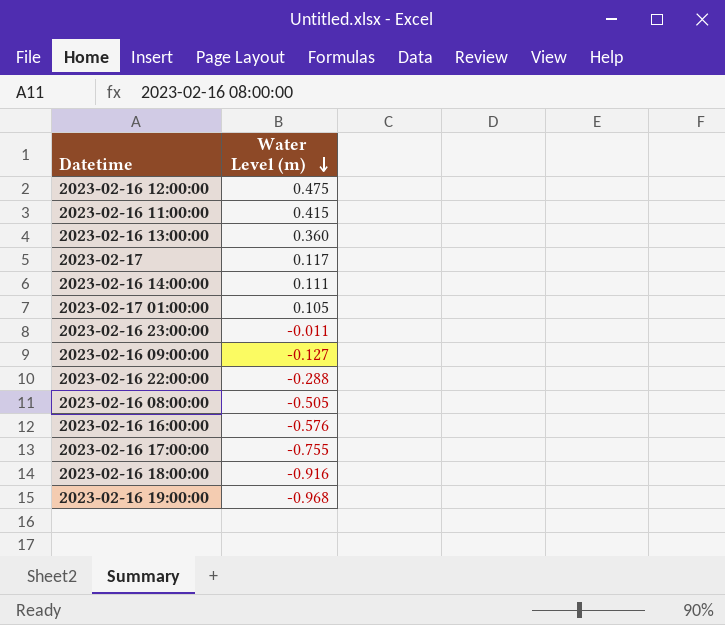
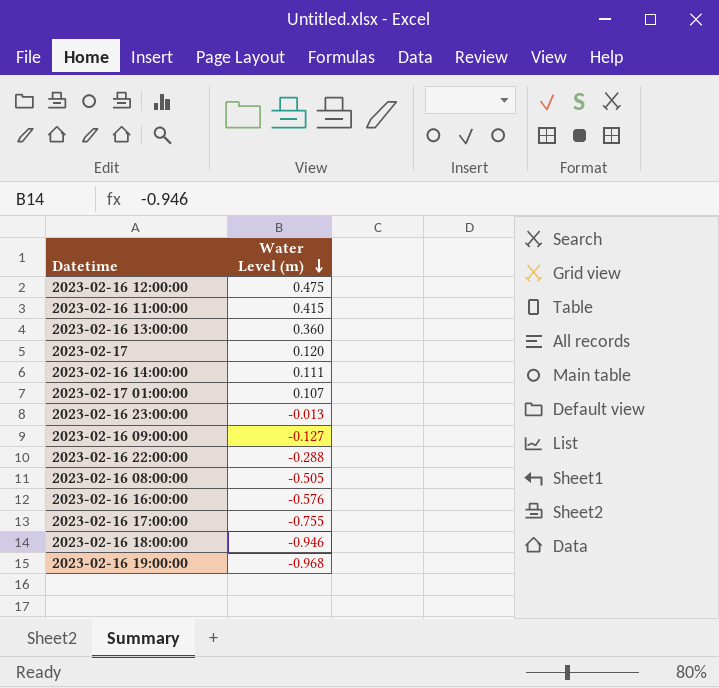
2023-02-17 | Water Level (m): 0.117 -> 0.120
2023-02-17 01:00:00 | Water Level (m): 0.105 -> 0.107
2023-02-16 23:00:00 | Water Level (m): -0.011 -> -0.013
2023-02-16 18:00:00 | Water Level (m): -0.916 -> -0.946

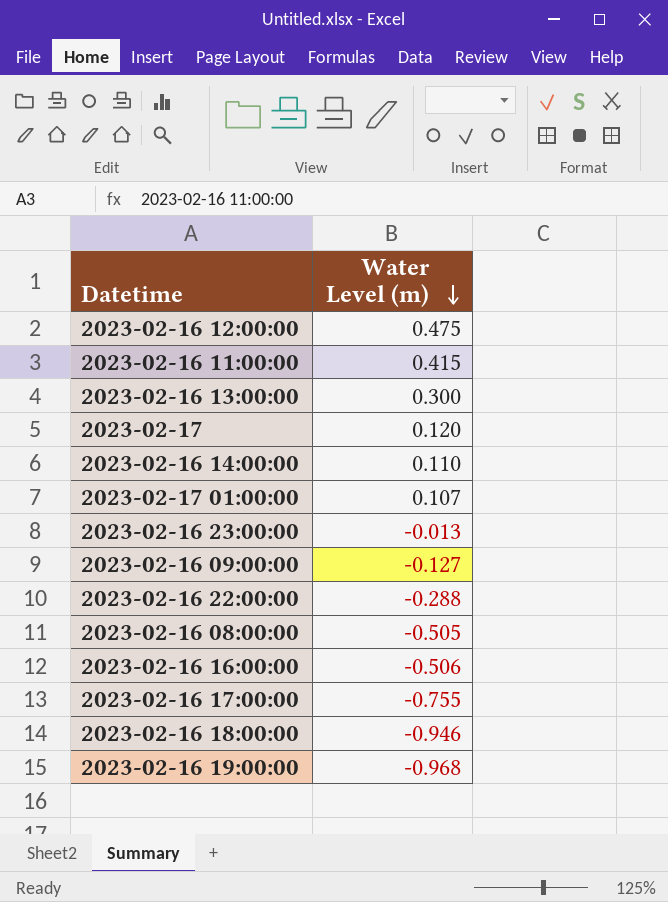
2023-02-16 13:00:00 | Water Level (m): 0.360 -> 0.300
2023-02-16 14:00:00 | Water Level (m): 0.111 -> 0.110
2023-02-16 16:00:00 | Water Level (m): -0.576 -> -0.506

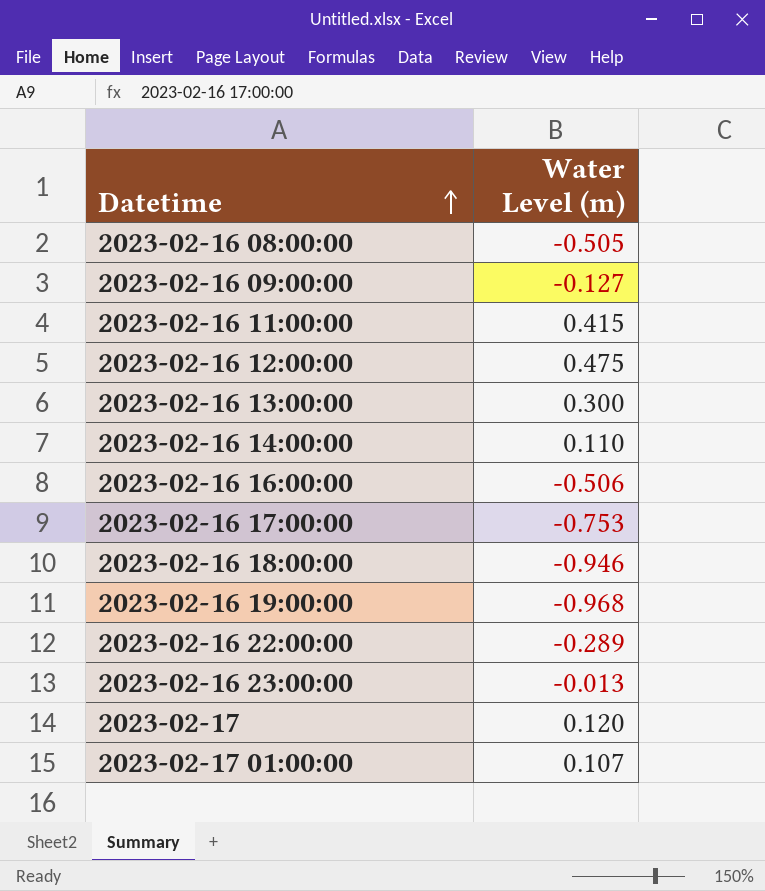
row order: Water Level (m) descending -> Datetime ascending
2023-02-16 17:00:00 | Water Level (m): -0.755 -> -0.753
2023-02-16 22:00:00 | Water Level (m): -0.288 -> -0.289

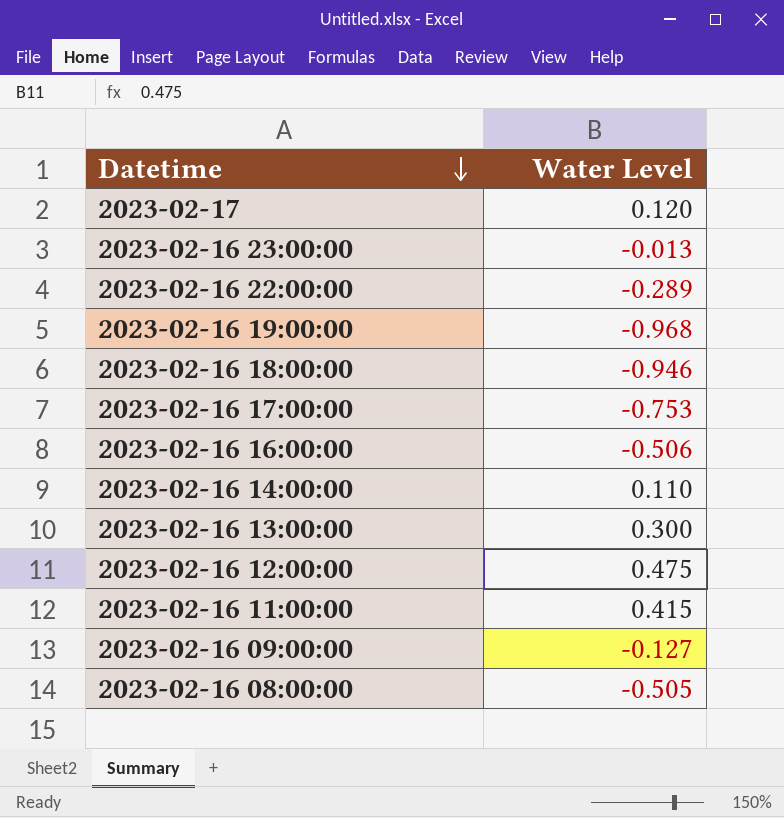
row order: Datetime ascending -> Datetime descending
column name: Water Level (m) -> Water Level
row 2023-02-17 01:00:00: 0.107 -> none

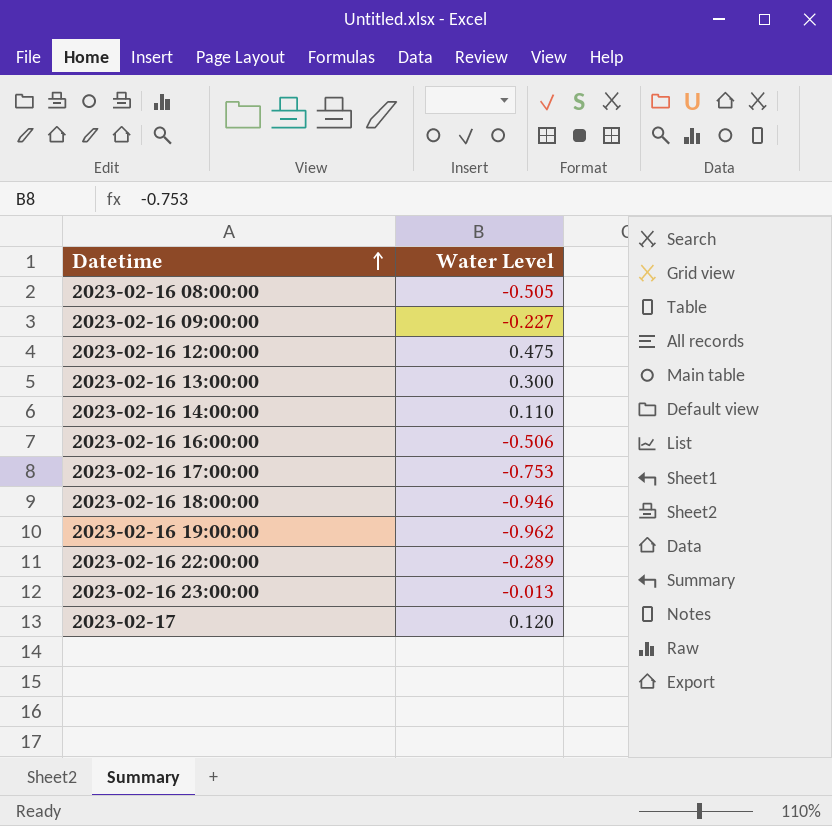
row order: Datetime descending -> Datetime ascending
row 2023-02-16 11:00:00: 0.415 -> none
2023-02-16 09:00:00 | Water Level: -0.127 -> -0.227
2023-02-16 19:00:00 | Water Level: -0.968 -> -0.962

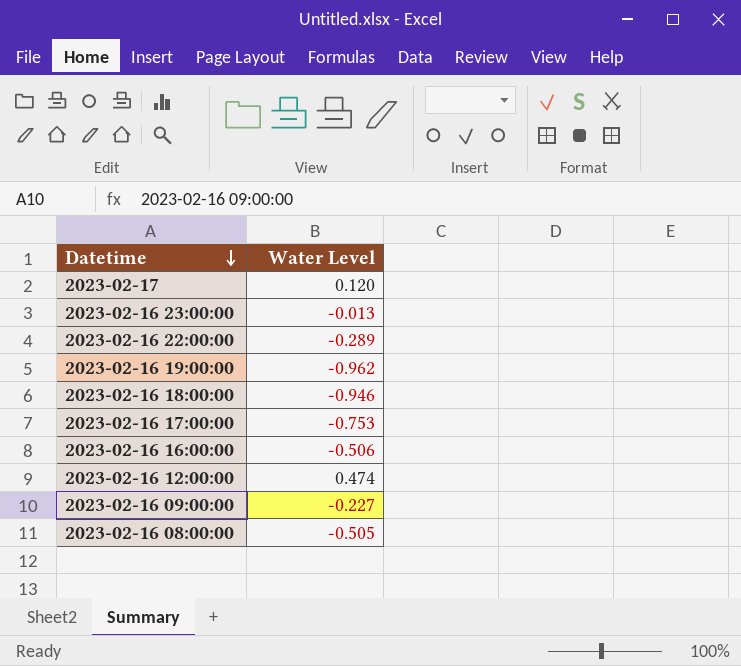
row order: Datetime ascending -> Datetime descending
row 2023-02-16 13:00:00: 0.300 -> none
row 2023-02-16 14:00:00: 0.110 -> none
2023-02-16 12:00:00 | Water Level: 0.475 -> 0.474

